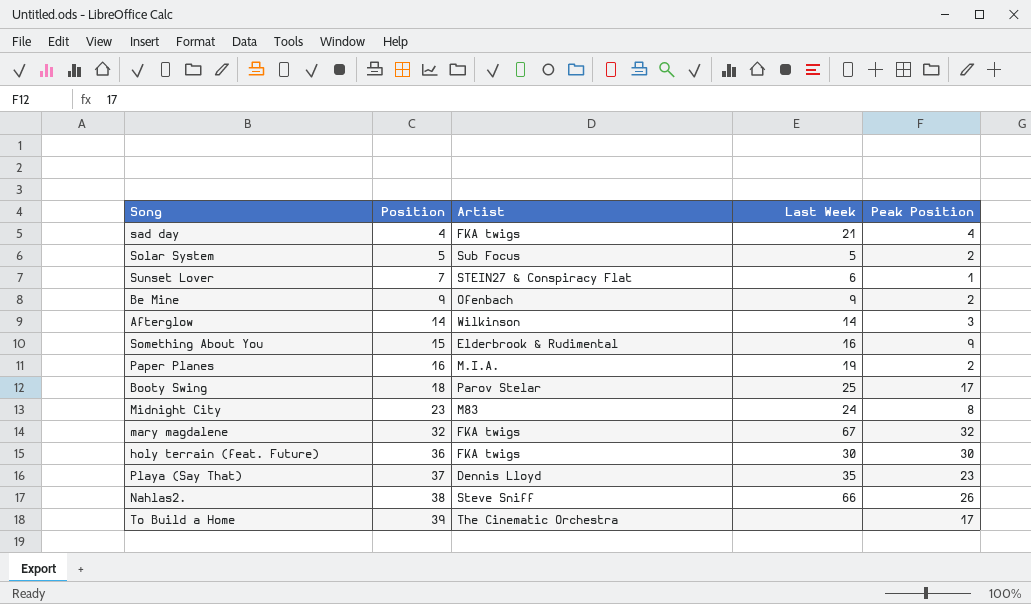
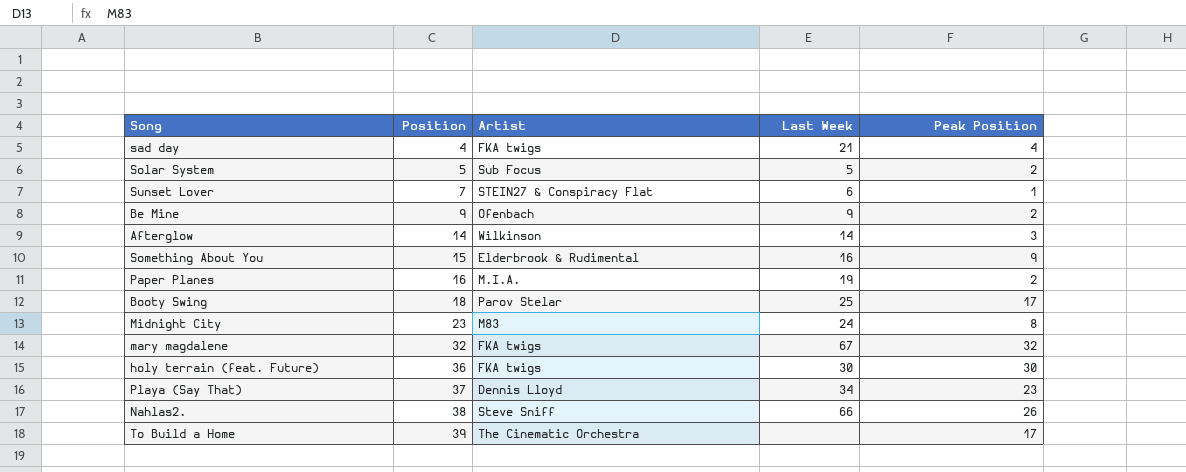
Playa (Say That) | Last Week: 35 -> 34

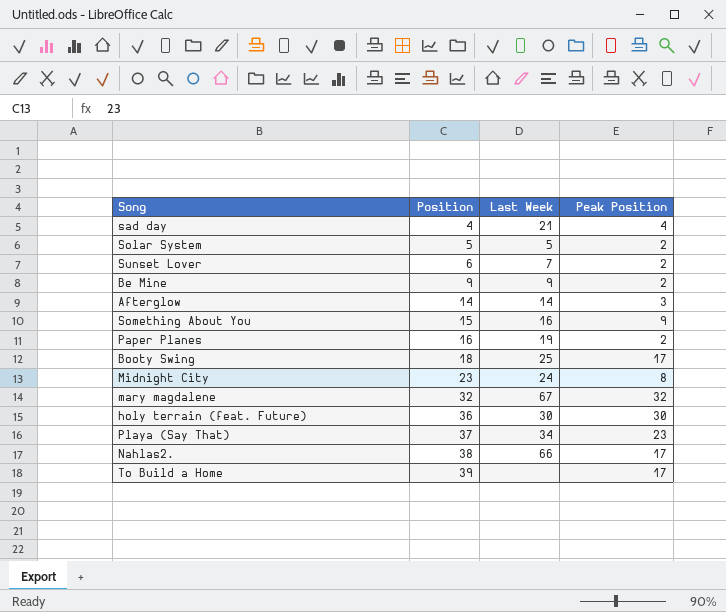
column Artist | position: 3 -> none
Sunset Lover | Position: 7 -> 6
Sunset Lover | Last Week: 6 -> 7
Sunset Lover | Peak Position: 1 -> 2
Nahlas2. | Peak Position: 26 -> 17

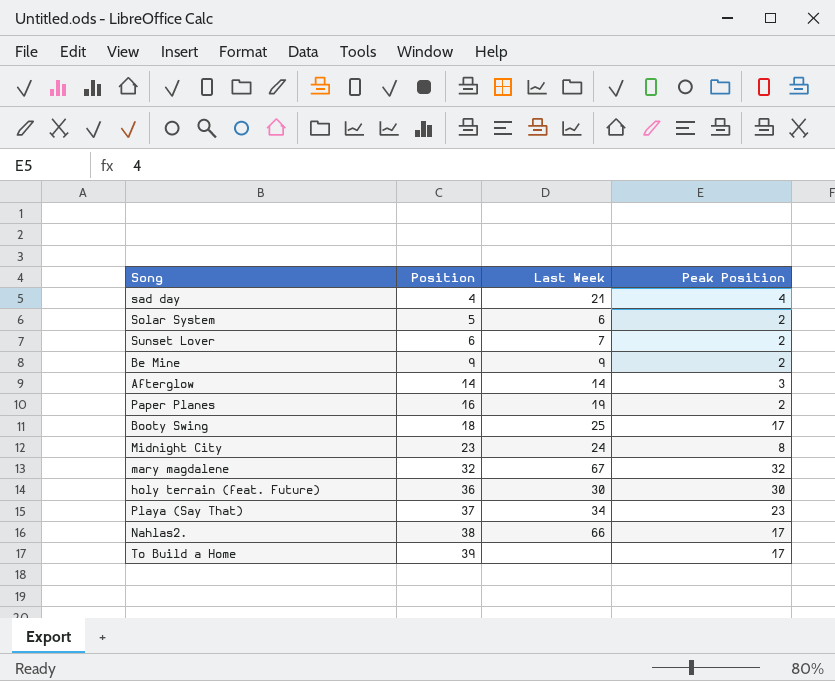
row Something About You: 15 | 16 | 9 -> none
Solar System | Last Week: 5 -> 6

